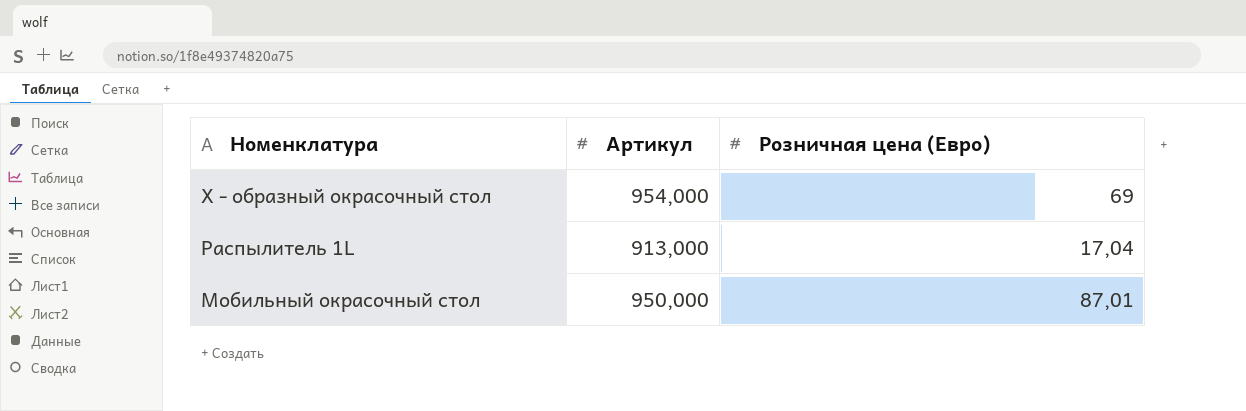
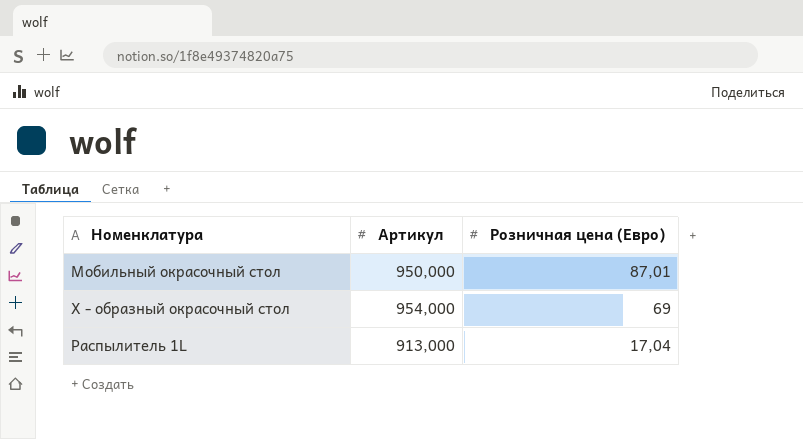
row order: Номенклатура descending -> Розничная цена (Евро) descending

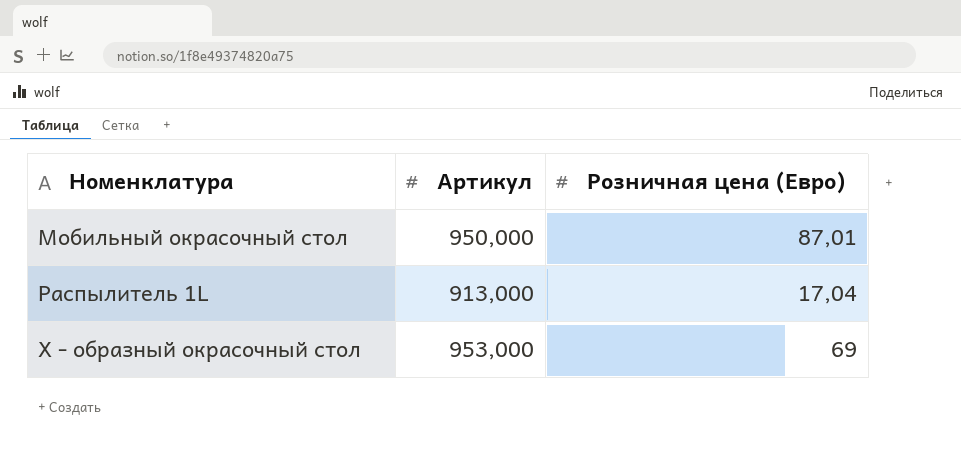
row order: Розничная цена (Евро) descending -> Номенклатура ascending
Х - образный окрасочный стол | Артикул: 954,000 -> 953,000

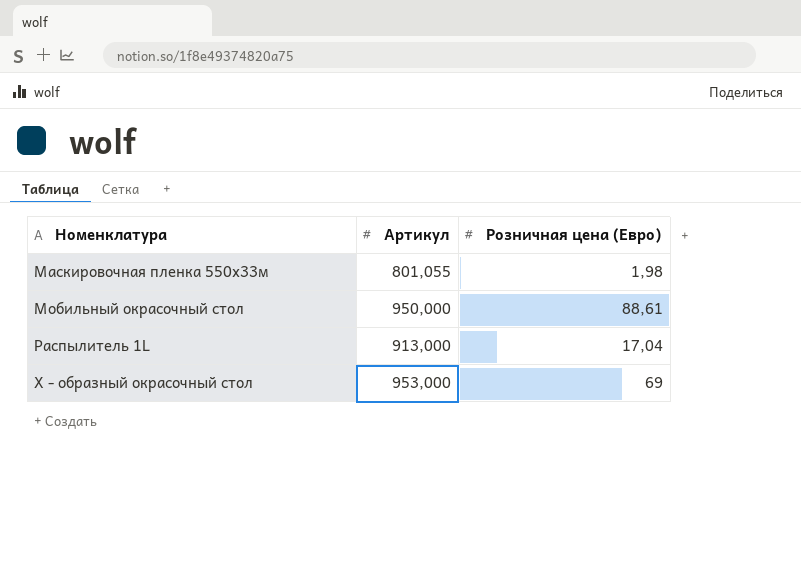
row Маскировочная пленка 550х33м: none -> 801,055 | 1,98
Мобильный окрасочный стол | Розничная цена (Евро): 87,01 -> 88,61

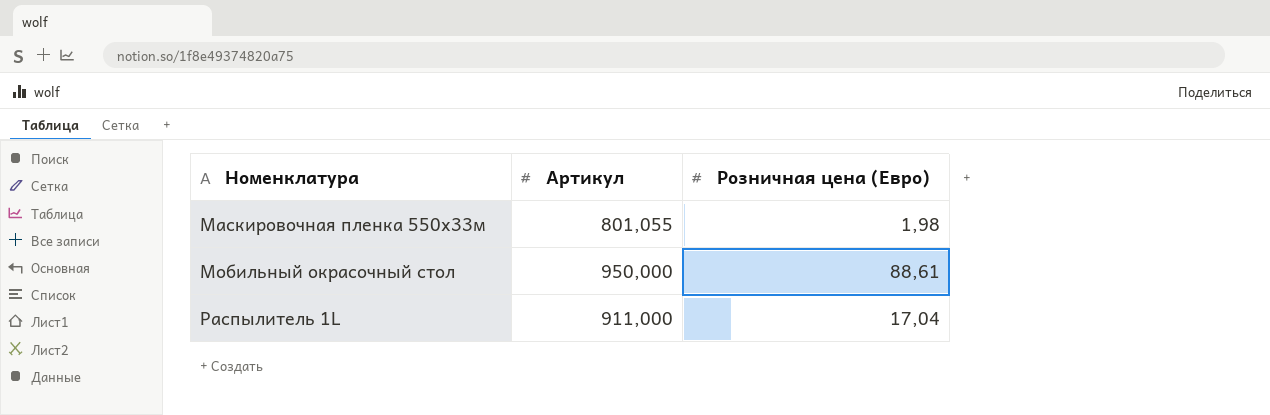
row Х - образный окрасочный стол: 953,000 | 69 -> none
Распылитель 1L | Артикул: 913,000 -> 911,000

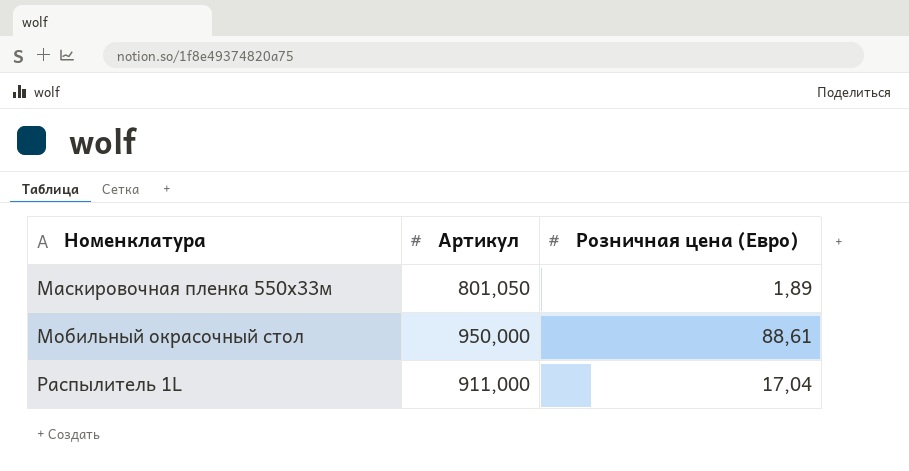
Маскировочная пленка 550х33м | Артикул: 801,055 -> 801,050
Маскировочная пленка 550х33м | Розничная цена (Евро): 1,98 -> 1,89

